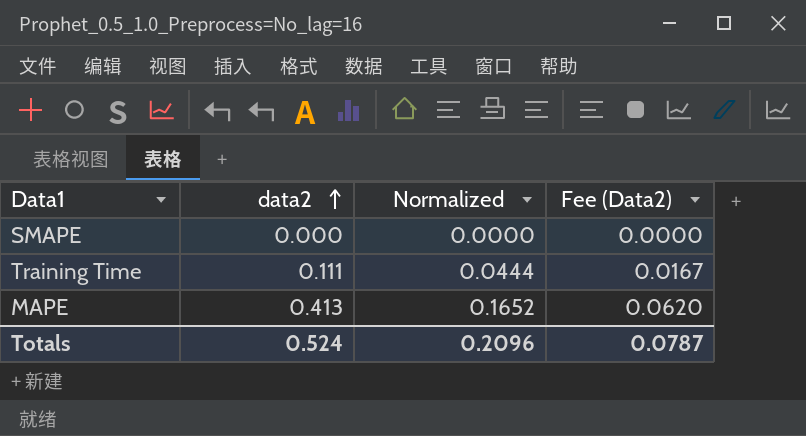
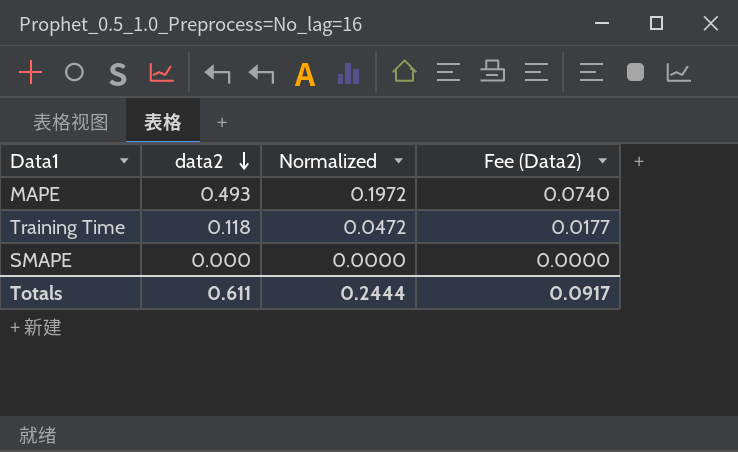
row order: data2 ascending -> data2 descending
MAPE | data2: 0.413 -> 0.493
MAPE | Normalized: 0.1652 -> 0.1972
MAPE | Fee (Data2): 0.0620 -> 0.0740
Training Time | data2: 0.111 -> 0.118
Training Time | Normalized: 0.0444 -> 0.0472
Training Time | Fee (Data2): 0.0167 -> 0.0177
Totals | data2: 0.524 -> 0.611
Totals | Normalized: 0.2096 -> 0.2444
Totals | Fee (Data2): 0.0787 -> 0.0917

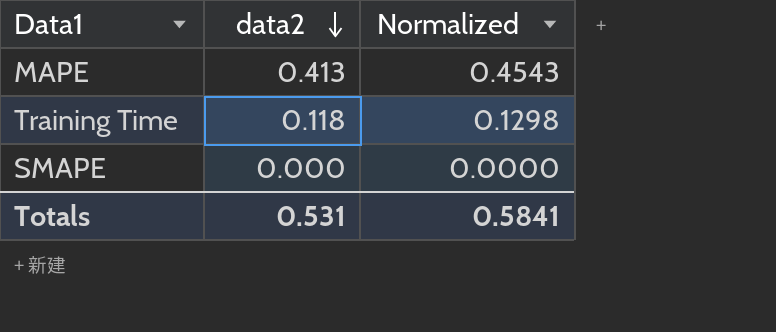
column Fee (Data2) | formula: [data2] * 0.15 -> none
column Normalized | formula: [data2] * 0.4 -> [data2] * 1.1
MAPE | data2: 0.493 -> 0.413
Totals | data2: 0.611 -> 0.531
Totals | Normalized: 0.2444 -> 0.5841

